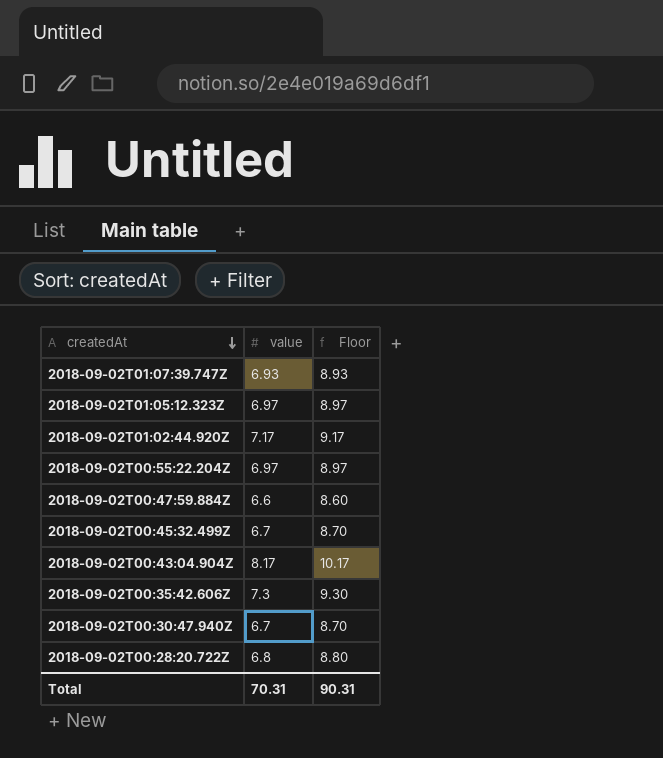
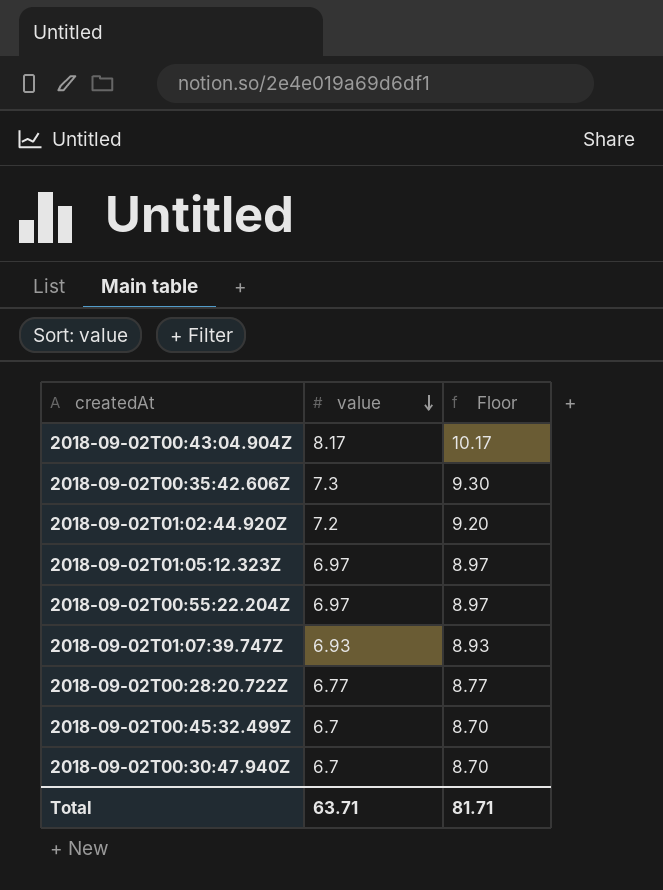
row order: createdAt descending -> value descending
row 2018-09-02T00:47:59.884Z: 6.6 | 8.60 -> none
2018-09-02T01:02:44.920Z | value: 7.17 -> 7.2
2018-09-02T01:02:44.920Z | Floor: 9.17 -> 9.20
2018-09-02T00:28:20.722Z | value: 6.8 -> 6.77
2018-09-02T00:28:20.722Z | Floor: 8.80 -> 8.77
Total | value: 70.31 -> 63.71
Total | Floor: 90.31 -> 81.71

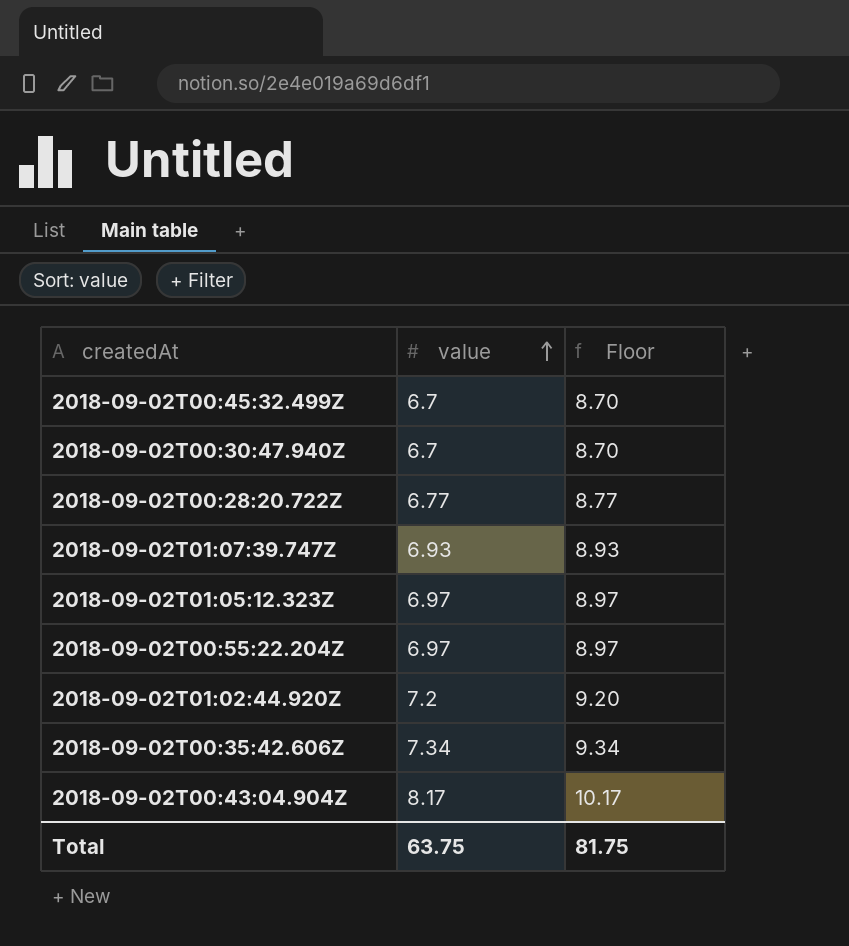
row order: value descending -> value ascending
2018-09-02T00:35:42.606Z | value: 7.3 -> 7.34
2018-09-02T00:35:42.606Z | Floor: 9.30 -> 9.34
Total | value: 63.71 -> 63.75
Total | Floor: 81.71 -> 81.75

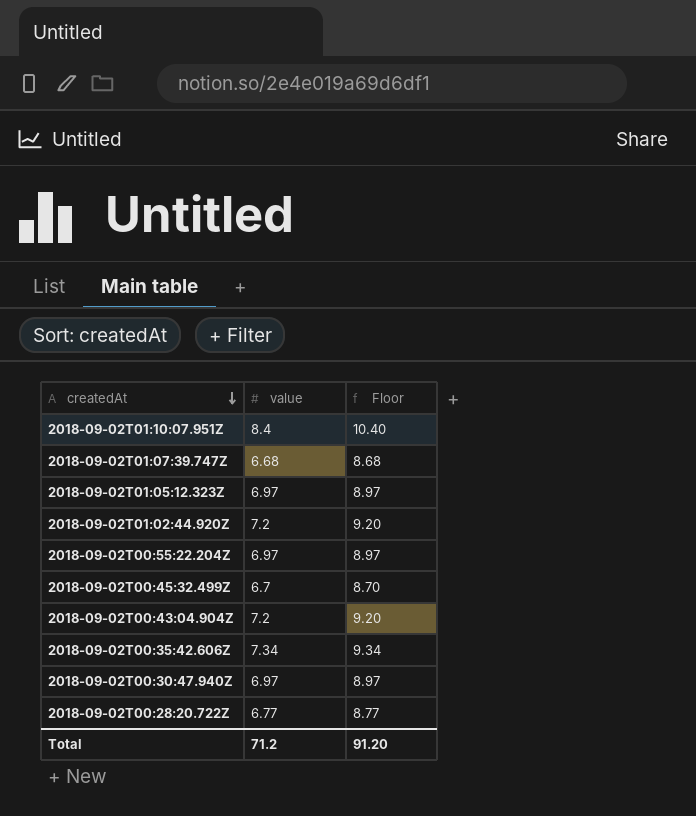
row order: value ascending -> createdAt descending
row 2018-09-02T01:10:07.951Z: none -> 8.4 | 10.40
2018-09-02T01:07:39.747Z | value: 6.93 -> 6.68
2018-09-02T01:07:39.747Z | Floor: 8.93 -> 8.68
2018-09-02T00:43:04.904Z | value: 8.17 -> 7.2
2018-09-02T00:43:04.904Z | Floor: 10.17 -> 9.20
2018-09-02T00:30:47.940Z | value: 6.7 -> 6.97
2018-09-02T00:30:47.940Z | Floor: 8.70 -> 8.97
Total | value: 63.75 -> 71.2
Total | Floor: 81.75 -> 91.20

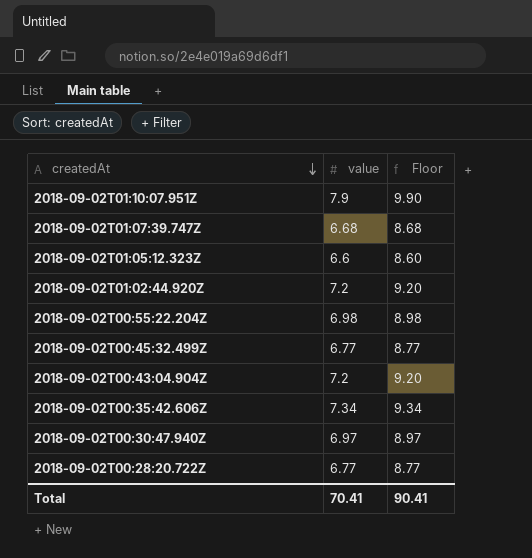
2018-09-02T01:10:07.951Z | value: 8.4 -> 7.9
2018-09-02T01:10:07.951Z | Floor: 10.40 -> 9.90
2018-09-02T01:05:12.323Z | value: 6.97 -> 6.6
2018-09-02T01:05:12.323Z | Floor: 8.97 -> 8.60
2018-09-02T00:55:22.204Z | value: 6.97 -> 6.98
2018-09-02T00:55:22.204Z | Floor: 8.97 -> 8.98
2018-09-02T00:45:32.499Z | value: 6.7 -> 6.77
2018-09-02T00:45:32.499Z | Floor: 8.70 -> 8.77
Total | value: 71.2 -> 70.41
Total | Floor: 91.20 -> 90.41

